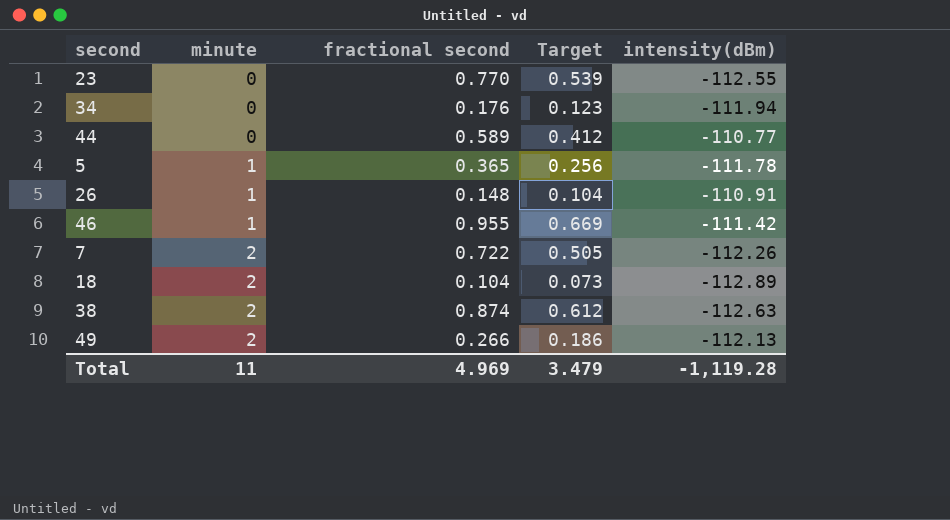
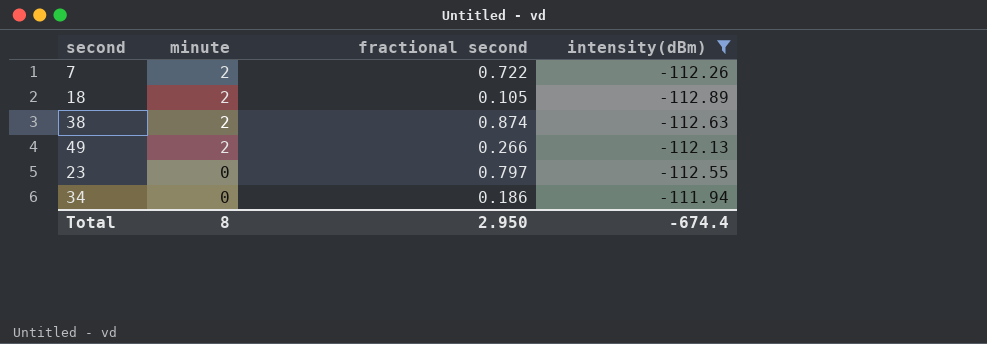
filter: none -> intensity(dBm) <= -111.94
row order: minute ascending -> minute descending
column Target | formula: [fractional second] * 0.7 -> none
18 | fractional second: 0.104 -> 0.105
23 | fractional second: 0.770 -> 0.797
34 | fractional second: 0.176 -> 0.186
Total | minute: 11 -> 8
Total | fractional second: 4.969 -> 2.950
Total | intensity(dBm): -1,119.28 -> -674.4

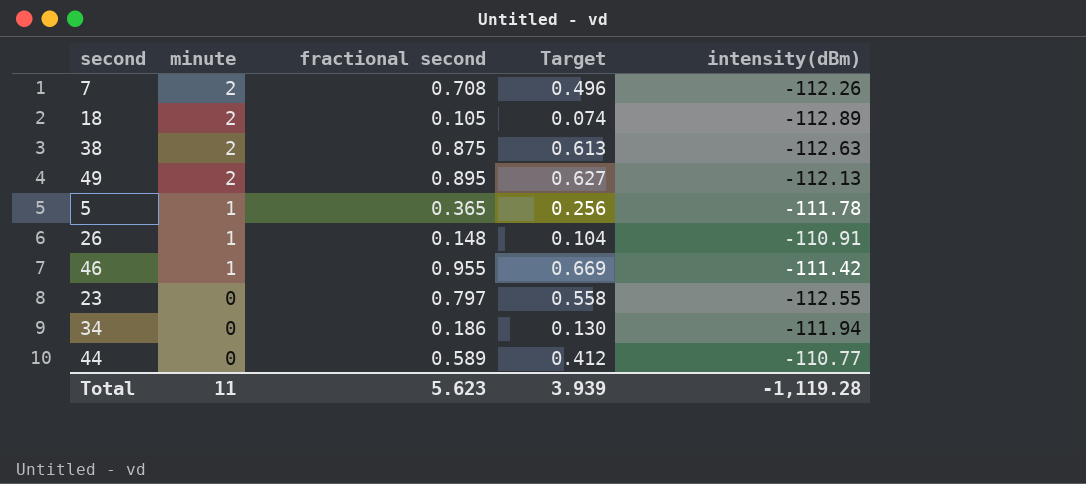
filter: intensity(dBm) <= -111.94 -> none
column Target | formula: none -> [fractional second] * 0.7
7 | fractional second: 0.722 -> 0.708
38 | fractional second: 0.874 -> 0.875
49 | fractional second: 0.266 -> 0.895
Total | minute: 8 -> 11
Total | fractional second: 2.950 -> 5.623
Total | intensity(dBm): -674.4 -> -1,119.28

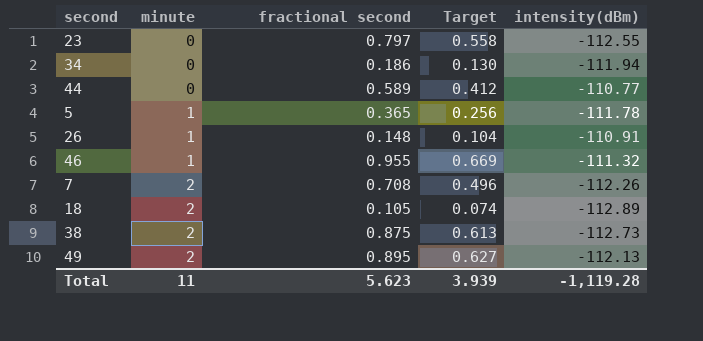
row order: minute descending -> minute ascending
46 | intensity(dBm): -111.42 -> -111.32
38 | intensity(dBm): -112.63 -> -112.73

